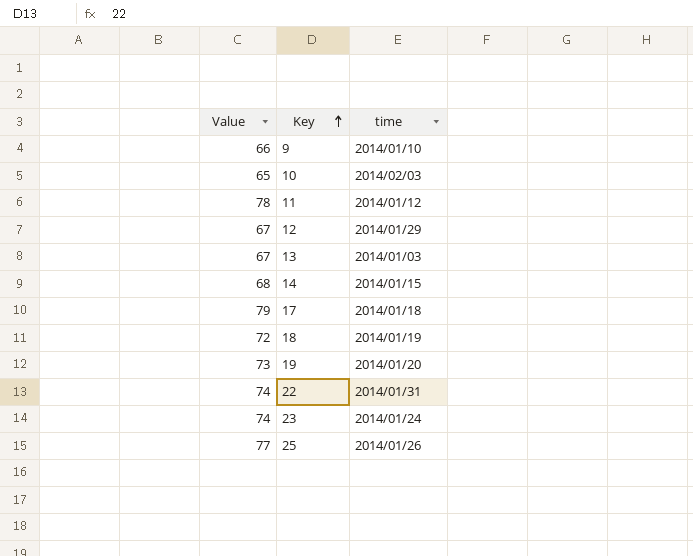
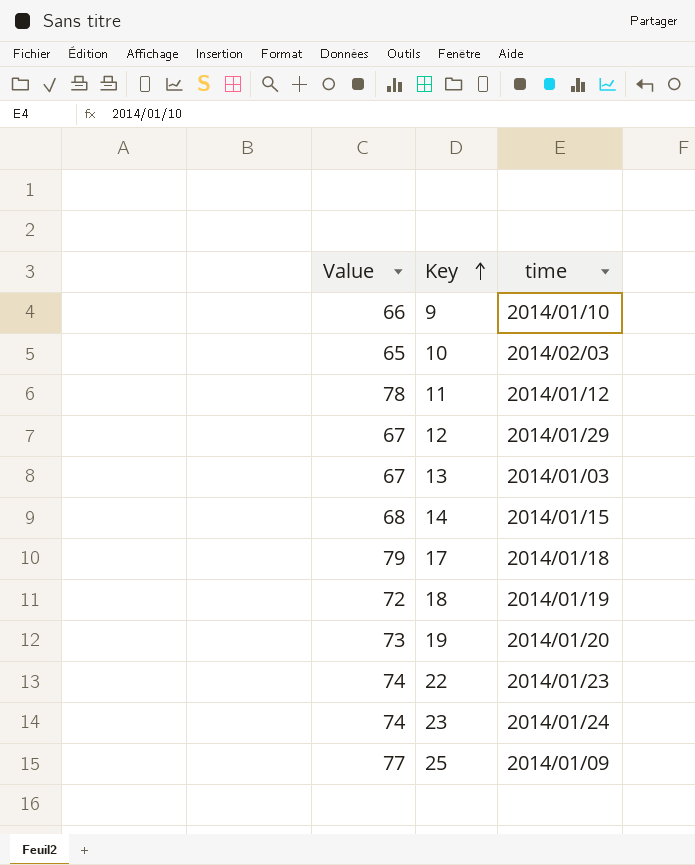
22 | time: 2014/01/31 -> 2014/01/23
25 | time: 2014/01/26 -> 2014/01/09

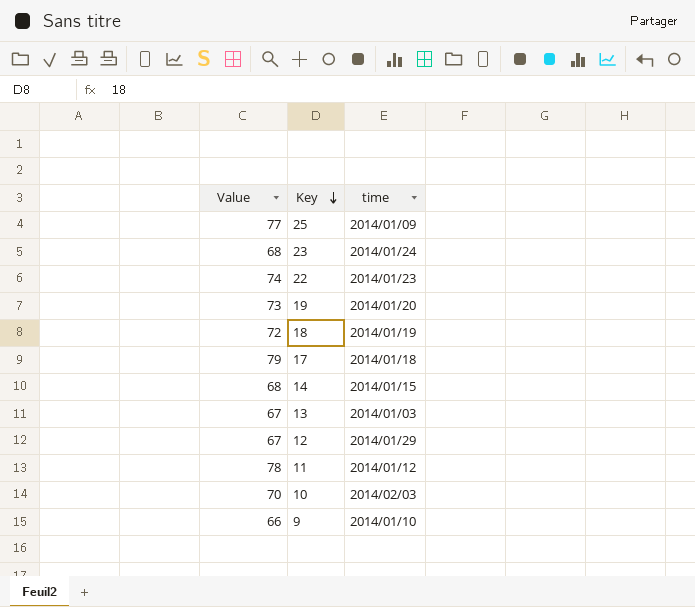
row order: Key ascending -> Key descending
23 | Value: 74 -> 68
10 | Value: 65 -> 70

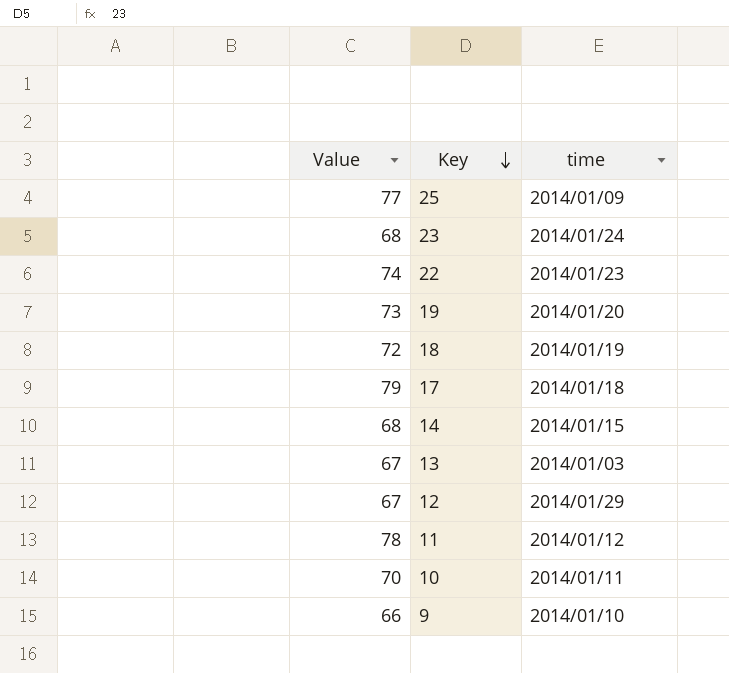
10 | time: 2014/02/03 -> 2014/01/11

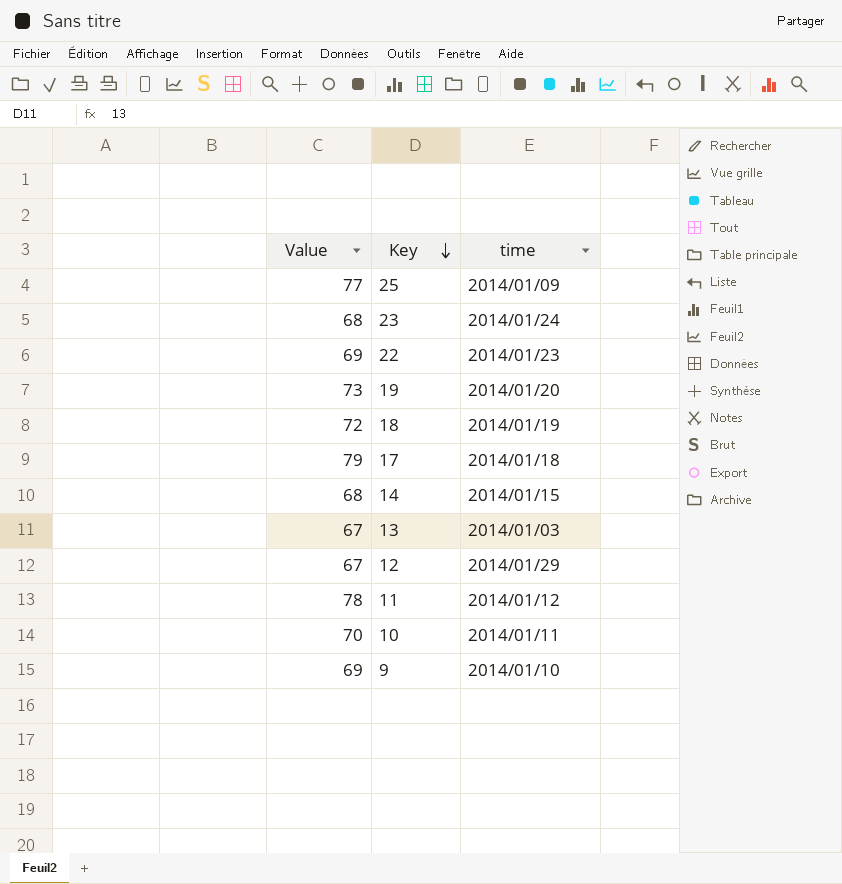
22 | Value: 74 -> 69
9 | Value: 66 -> 69

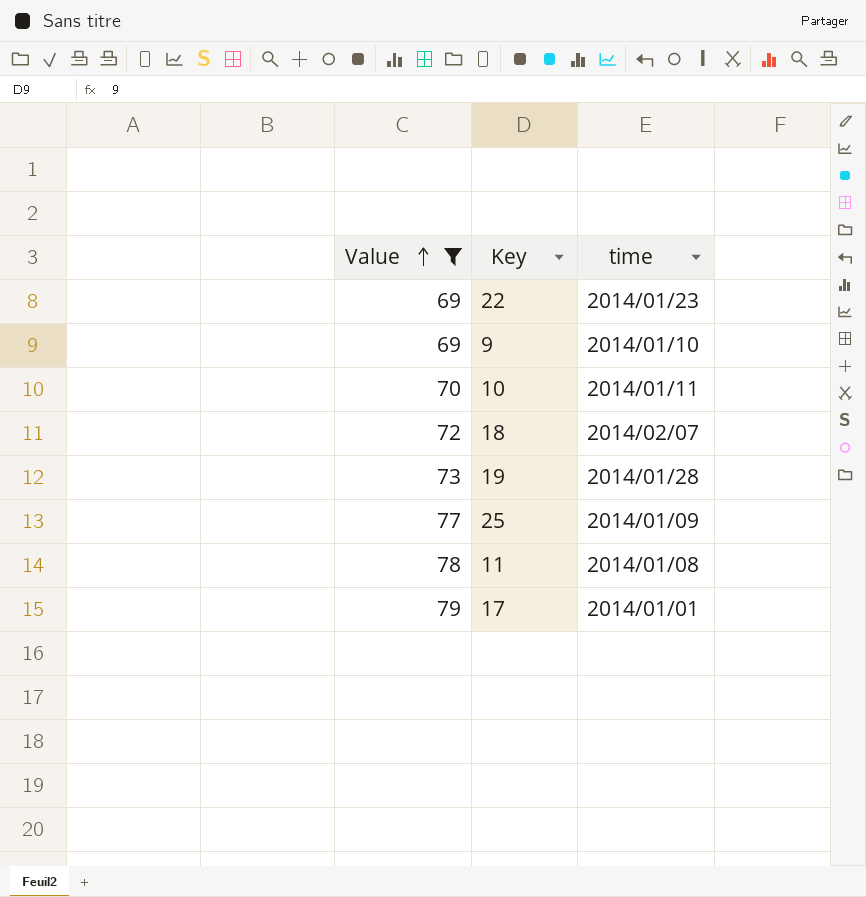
filter: none -> Value >= 69
row order: Key descending -> Value ascending
18 | time: 2014/01/19 -> 2014/02/07
19 | time: 2014/01/20 -> 2014/01/28
11 | time: 2014/01/12 -> 2014/01/08
17 | time: 2014/01/18 -> 2014/01/01

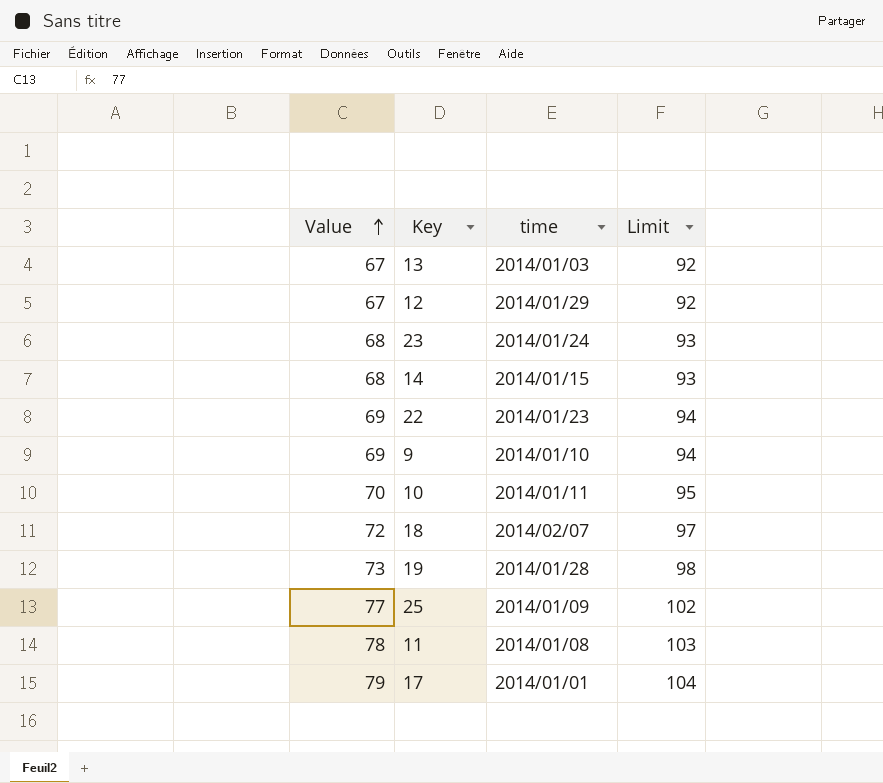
filter: Value >= 69 -> none
column Limit | formula: none -> [Value] + 25

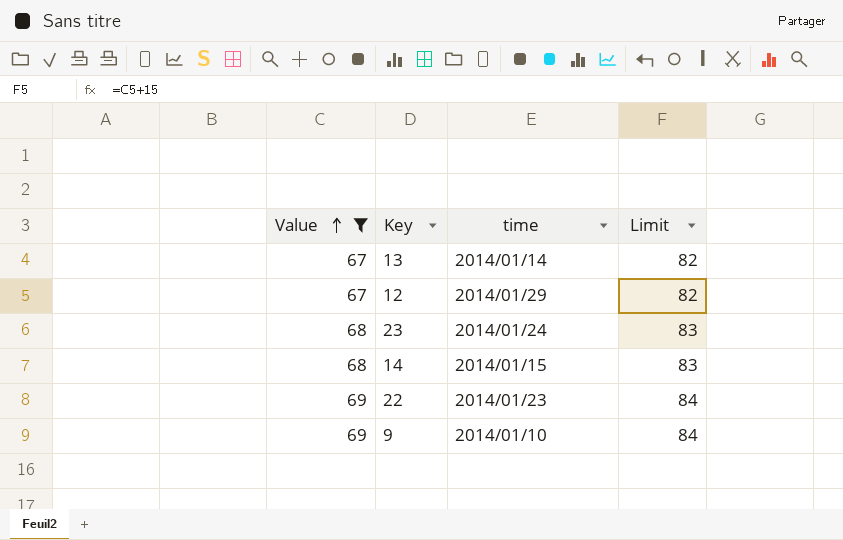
filter: none -> Value <= 69
column Limit | formula: [Value] + 25 -> [Value] + 15
13 | time: 2014/01/03 -> 2014/01/14

